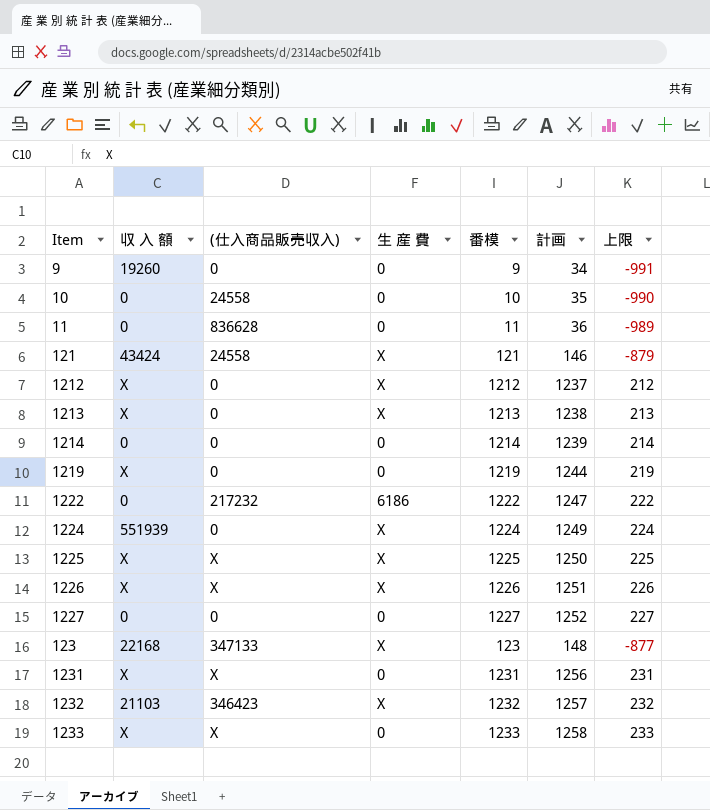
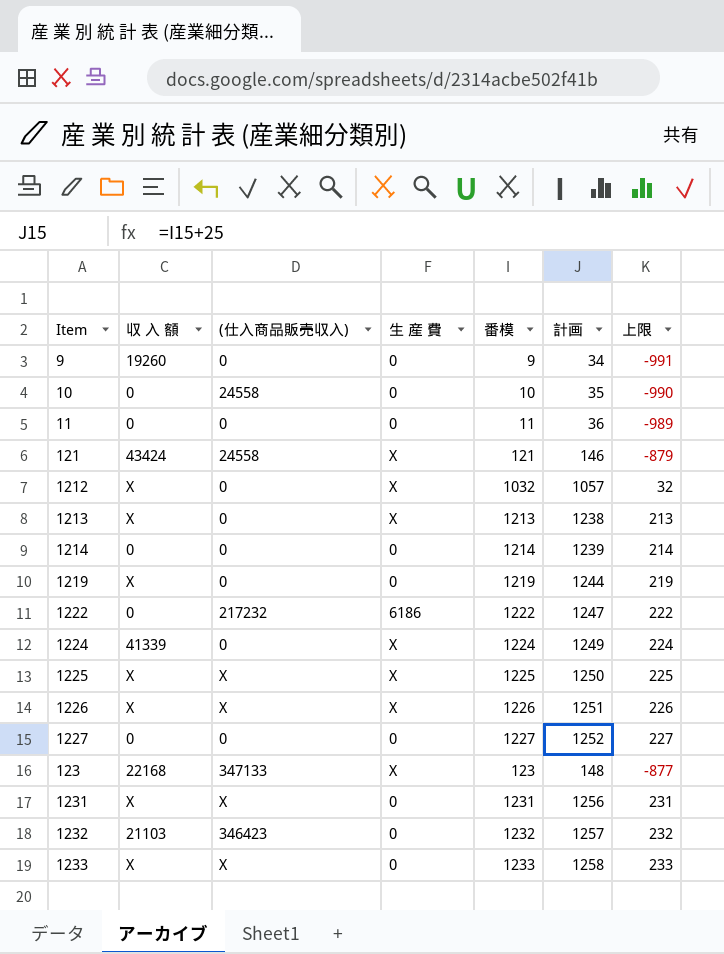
11 | (仕入商品販売収入): 836628 -> 0
1212 | 番模: 1212 -> 1032
1212 | 計画: 1237 -> 1057
1212 | 上限: 212 -> 32
1224 | 収 入 額: 551939 -> 41339
1232 | 生 産 費: X -> 0

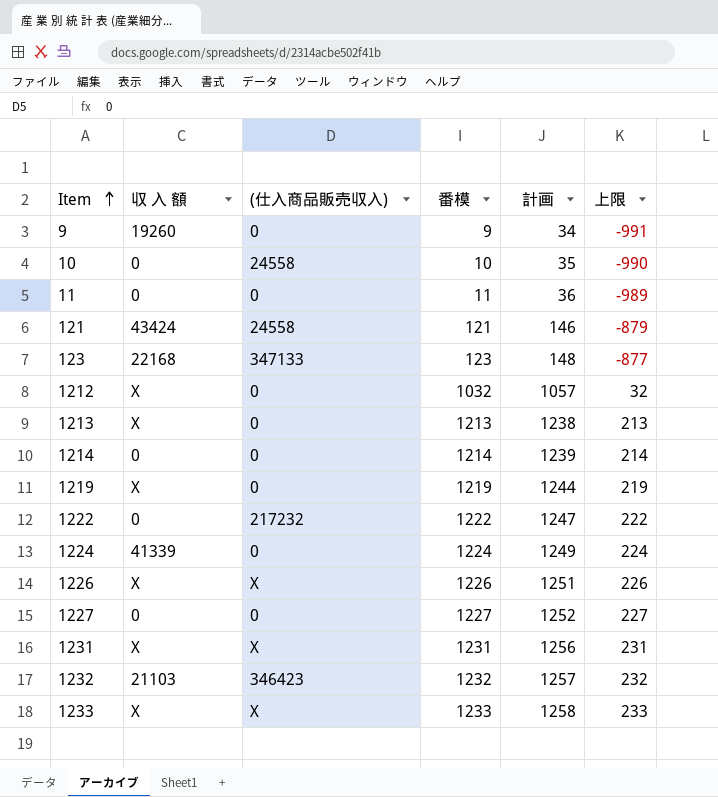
row order: none -> Item ascending
column 生 産 費 | position: 4 -> none
row 1225: X | X | X | 1225 | 1250 | 225 -> none

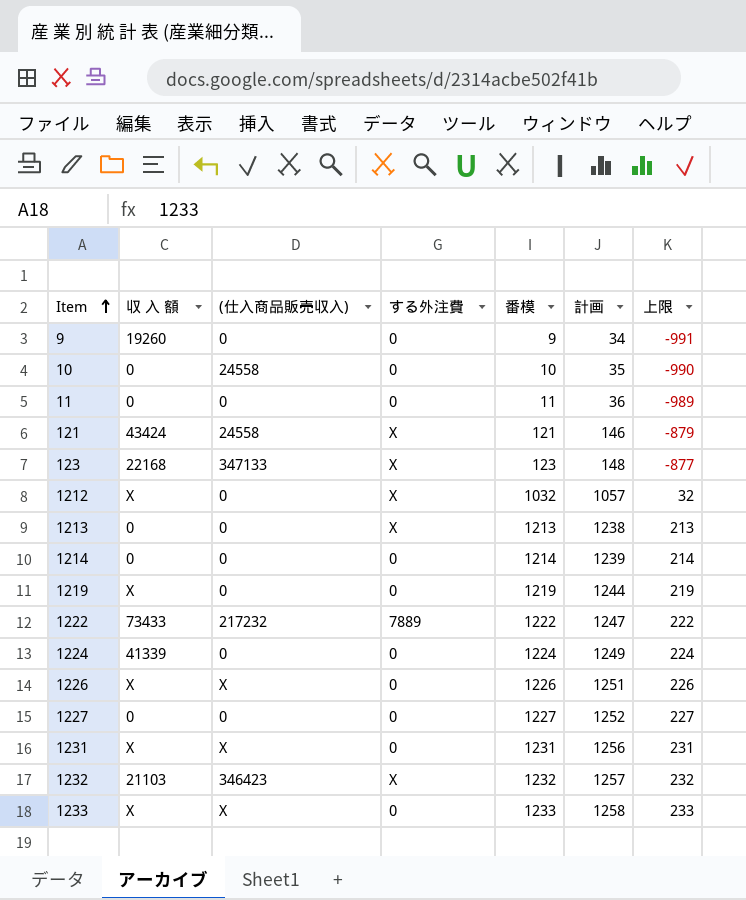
column する外注費 | position: none -> 4
1213 | 収 入 額: X -> 0
1222 | 収 入 額: 0 -> 73433

